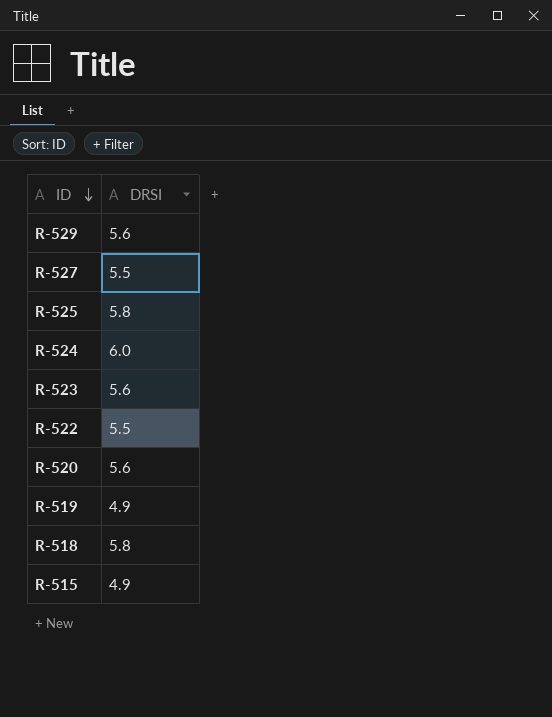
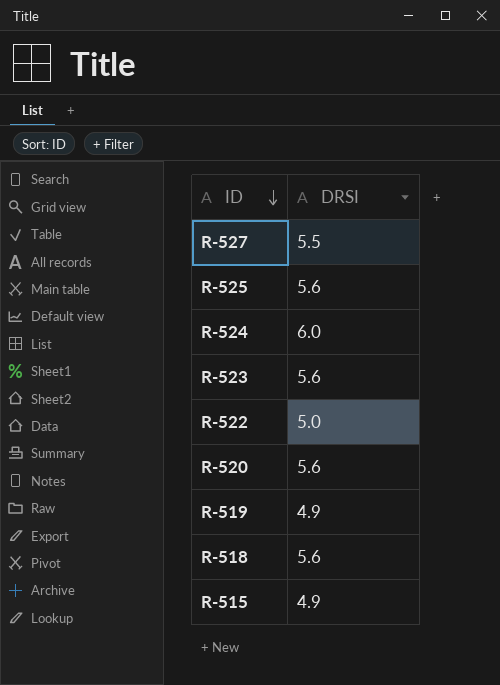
row R-529: 5.6 -> none
R-525 | DRSI: 5.8 -> 5.6
R-522 | DRSI: 5.5 -> 5.0
R-518 | DRSI: 5.8 -> 5.6

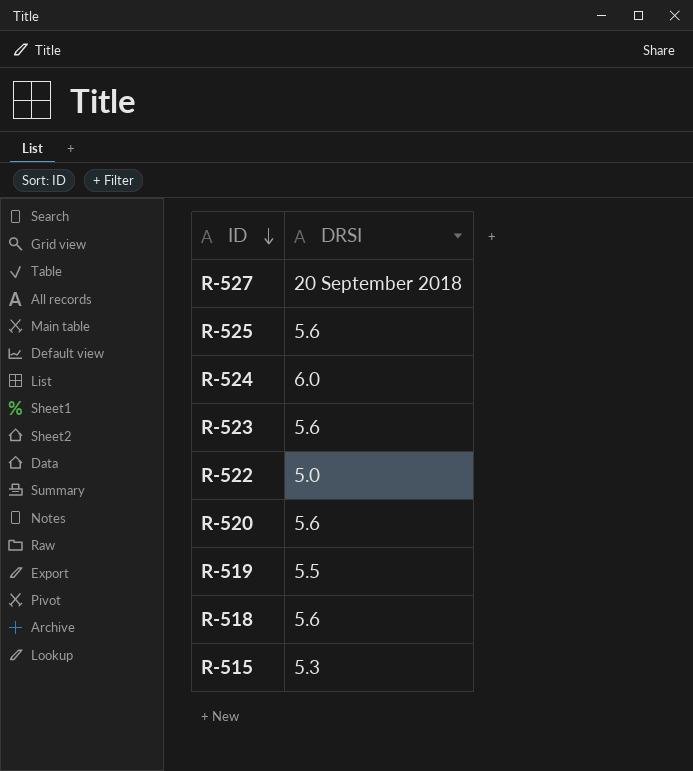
R-527 | DRSI: 5.5 -> 20 September 2018
R-519 | DRSI: 4.9 -> 5.5
R-515 | DRSI: 4.9 -> 5.3

